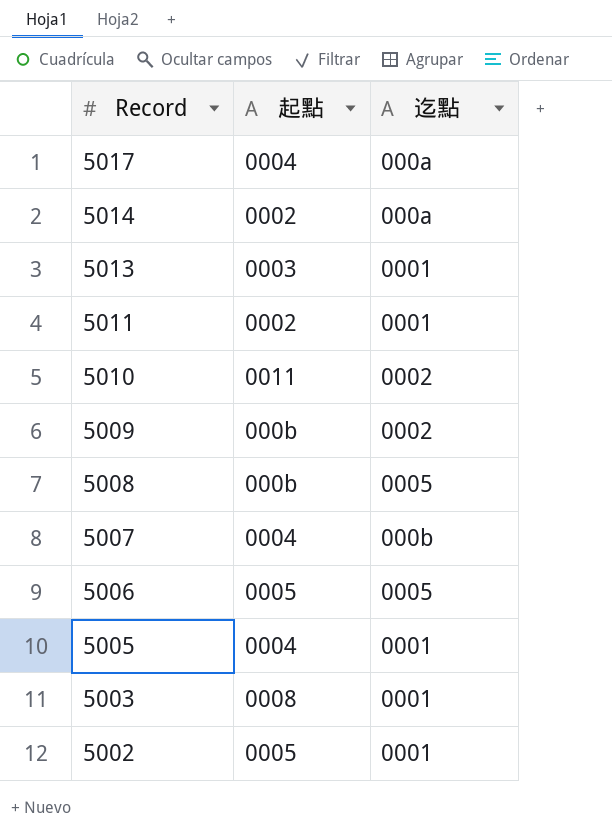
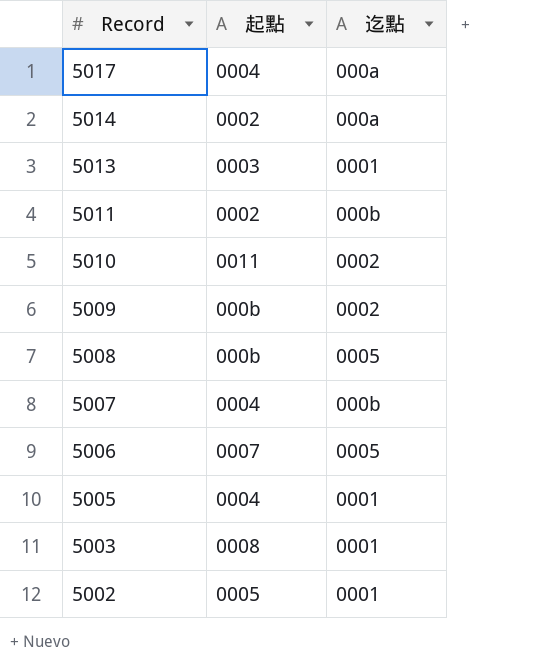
5011 | 迄點: 0001 -> 000b
5006 | 起點: 0005 -> 0007

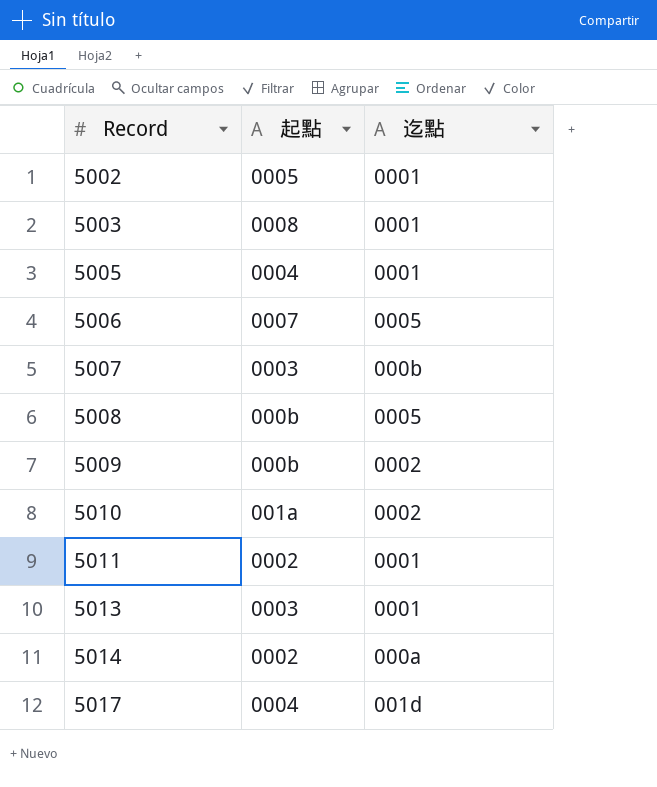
row order: Record descending -> Record ascending
5007 | 起點: 0004 -> 0003
5010 | 起點: 0011 -> 001a
5011 | 迄點: 000b -> 0001
5017 | 迄點: 000a -> 001d

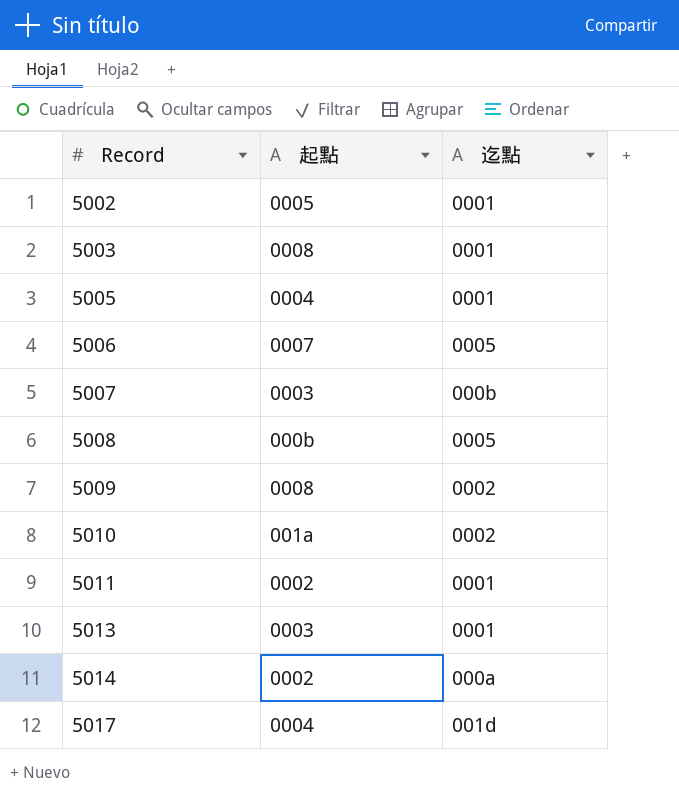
5009 | 起點: 000b -> 0008

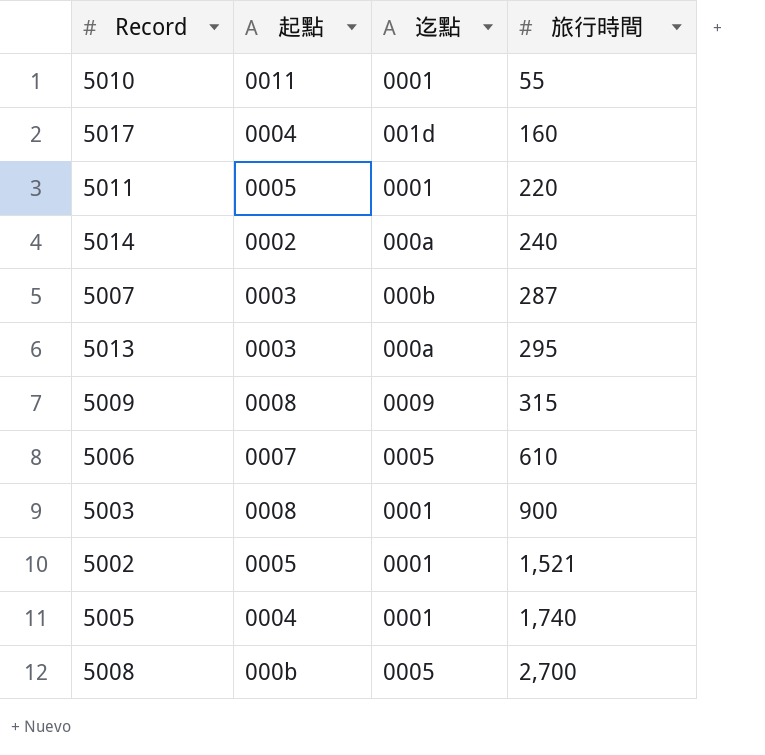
row order: Record ascending -> 旅行時間 ascending
column 旅行時間 | position: none -> 4
5010 | 起點: 001a -> 0011
5010 | 迄點: 0002 -> 0001
5011 | 起點: 0002 -> 0005
5013 | 迄點: 0001 -> 000a
5009 | 迄點: 0002 -> 0009

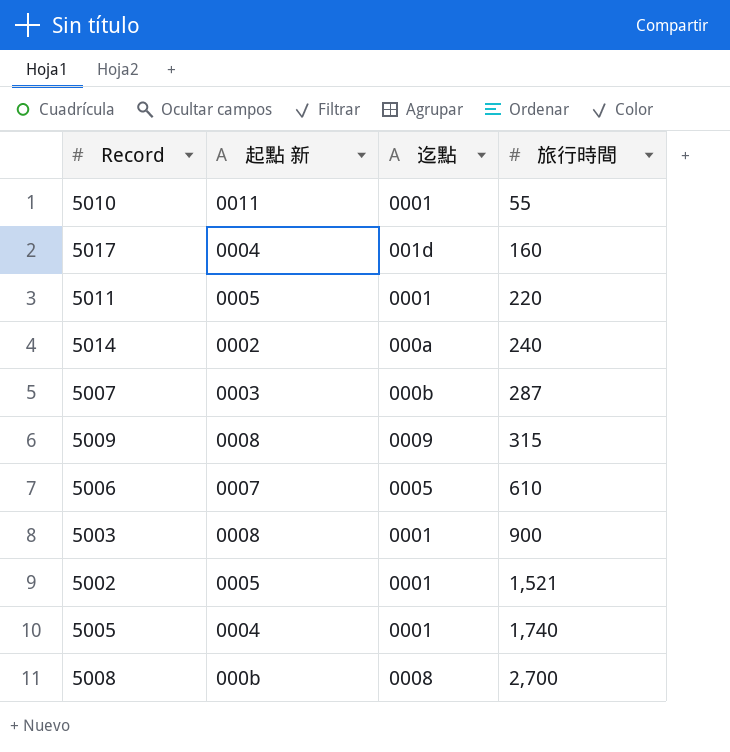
column name: 起點 -> 起點 新
row 5013: 0003 | 000a | 295 -> none
5008 | 迄點: 0005 -> 0008

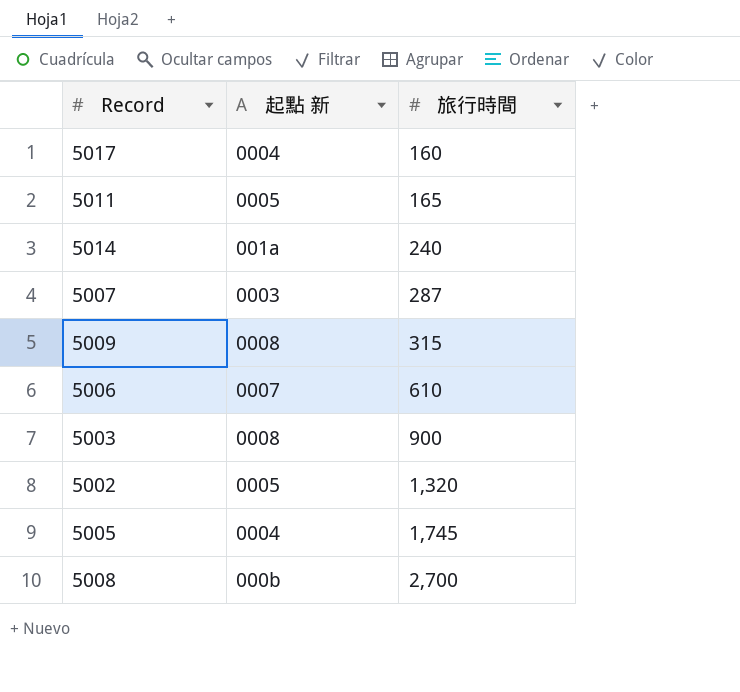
column 迄點 | position: 3 -> none
row 5010: 0011 | 0001 | 55 -> none
5011 | 旅行時間: 220 -> 165
5014 | 起點 新: 0002 -> 001a
5002 | 旅行時間: 1,521 -> 1,320
5005 | 旅行時間: 1,740 -> 1,745

